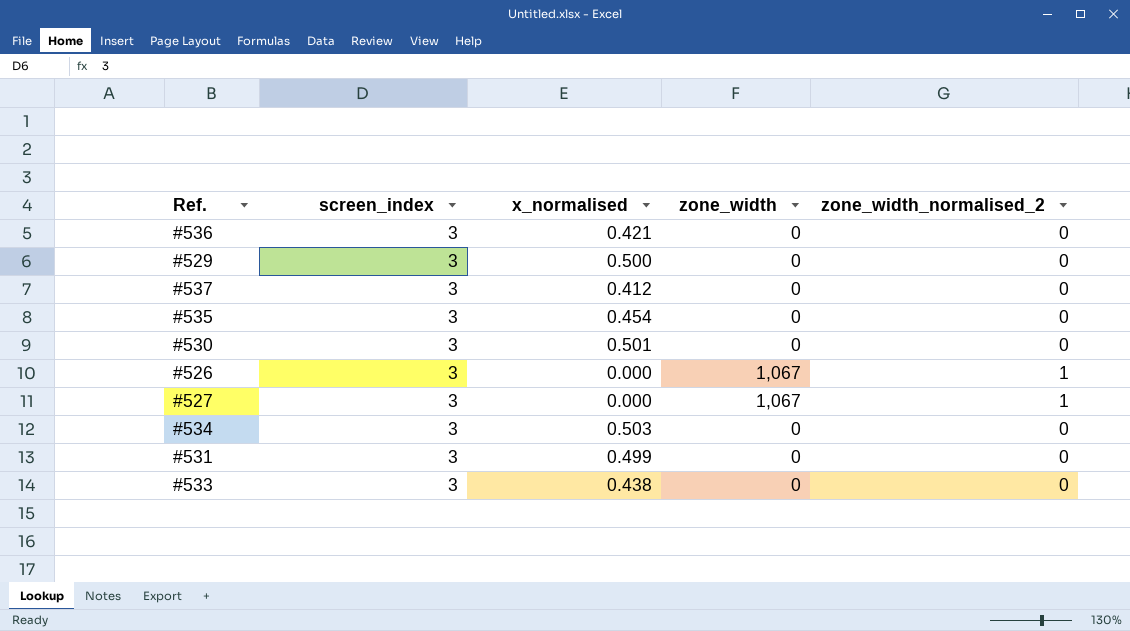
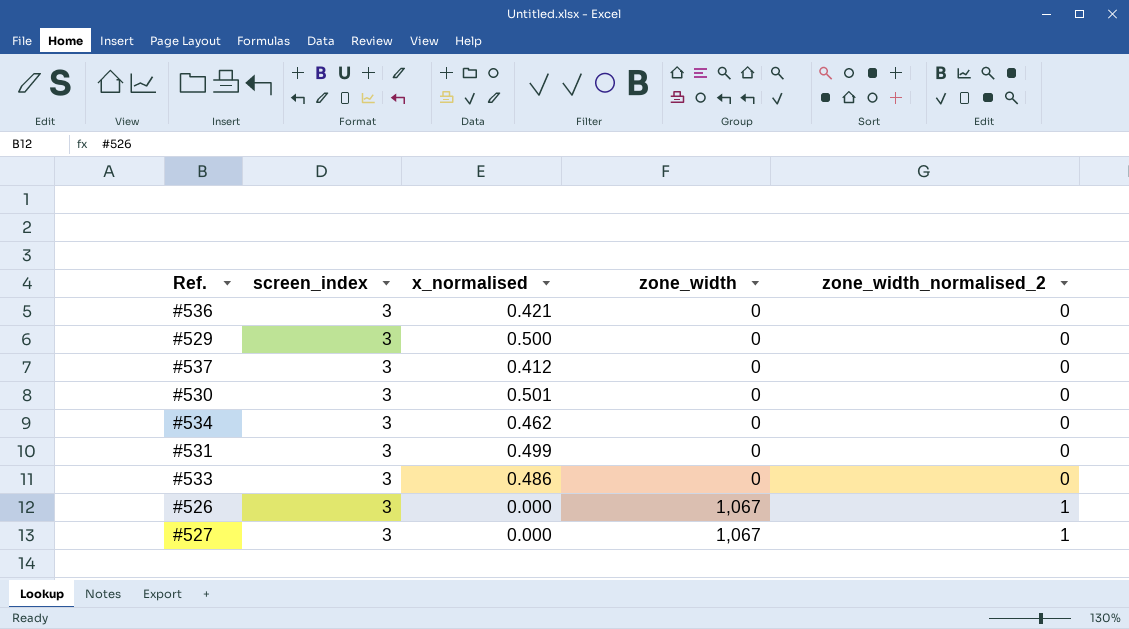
row order: none -> zone_width ascending
row #535: 3 | 0.454 | 0 | 0 -> none
#534 | x_normalised: 0.503 -> 0.462
#533 | x_normalised: 0.438 -> 0.486

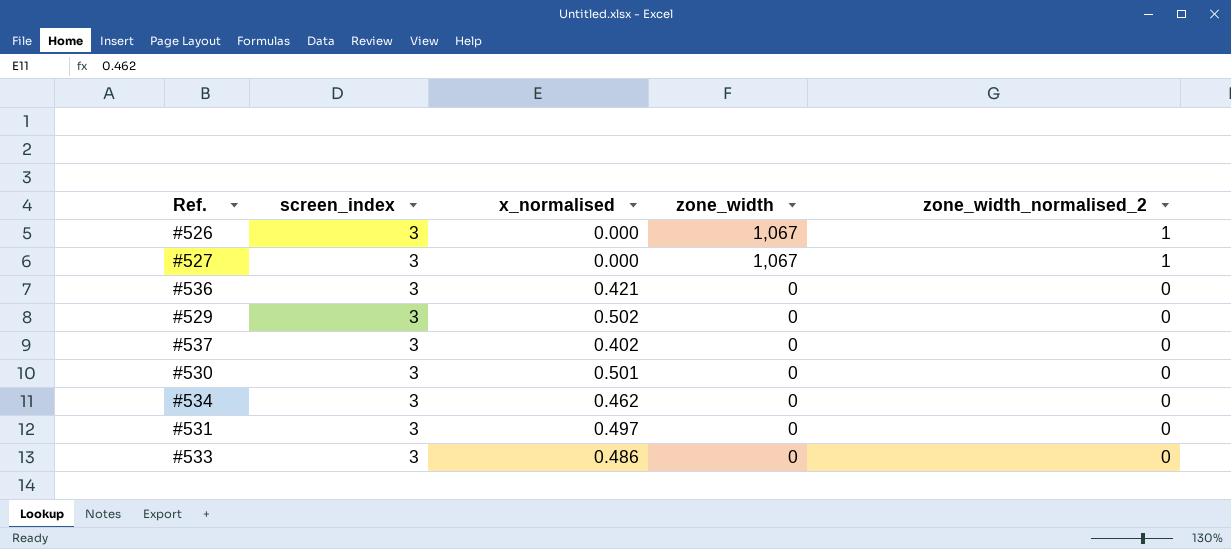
row order: zone_width ascending -> zone_width descending
#529 | x_normalised: 0.500 -> 0.502
#537 | x_normalised: 0.412 -> 0.402
#531 | x_normalised: 0.499 -> 0.497

